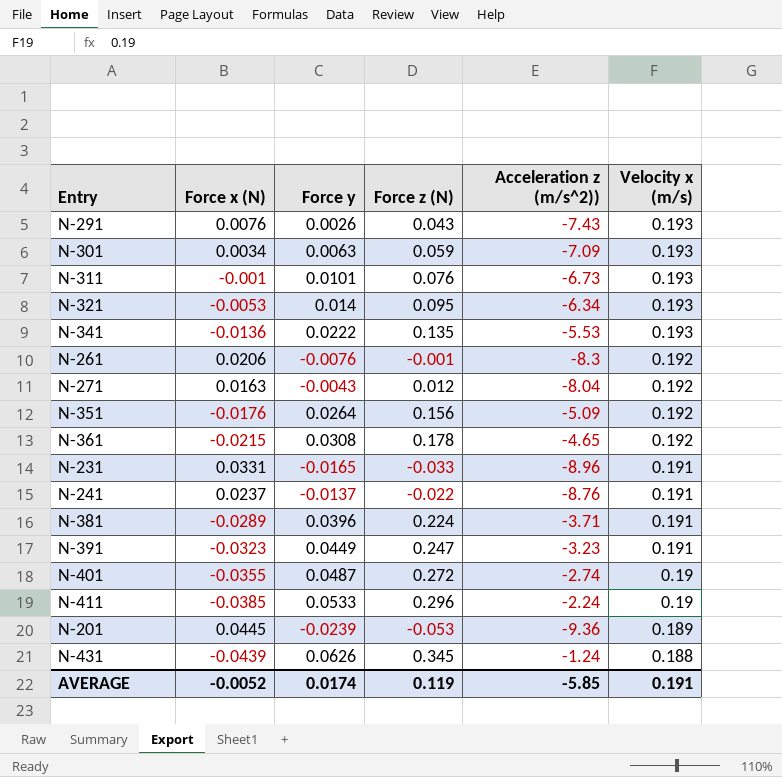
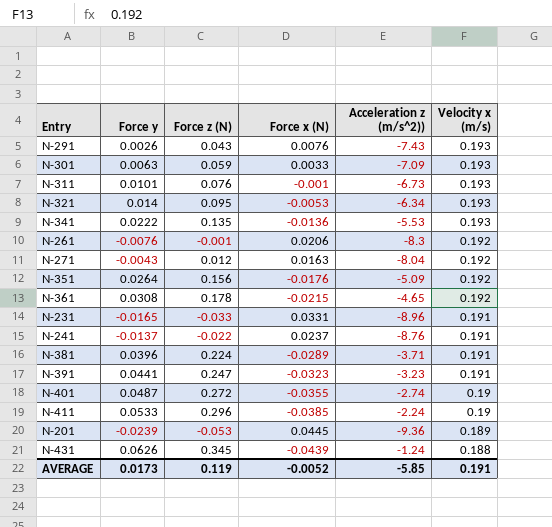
column Force x (N) | position: 2 -> 4
N-301 | Force x (N): 0.0034 -> 0.0033
N-391 | Force y: 0.0449 -> 0.0441
AVERAGE | Force y: 0.0174 -> 0.0173

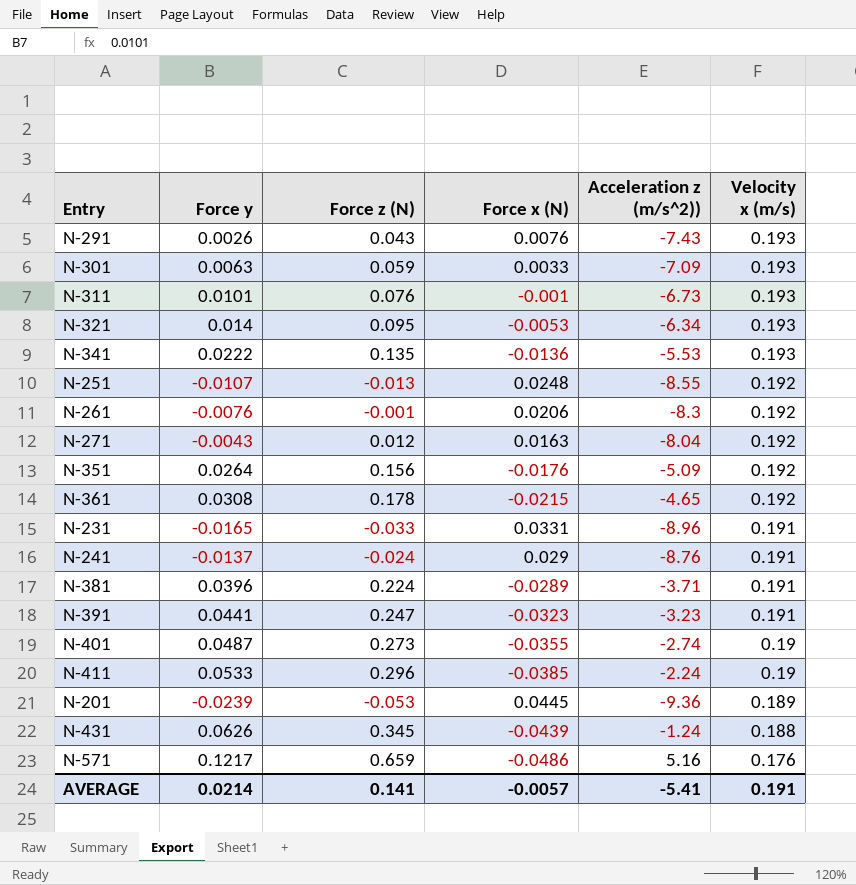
row N-251: none -> -0.0107 | -0.013 | 0.0248 | -8.55 | 0.192
N-241 | Force z (N): -0.022 -> -0.024
N-241 | Force x (N): 0.0237 -> 0.029
N-401 | Force z (N): 0.272 -> 0.273
row N-571: none -> 0.1217 | 0.659 | -0.0486 | 5.16 | 0.176
AVERAGE | Force y: 0.0173 -> 0.0214
AVERAGE | Force z (N): 0.119 -> 0.141
AVERAGE | Force x (N): -0.0052 -> -0.0057
AVERAGE | Acceleration z (m/s^2)): -5.85 -> -5.41

